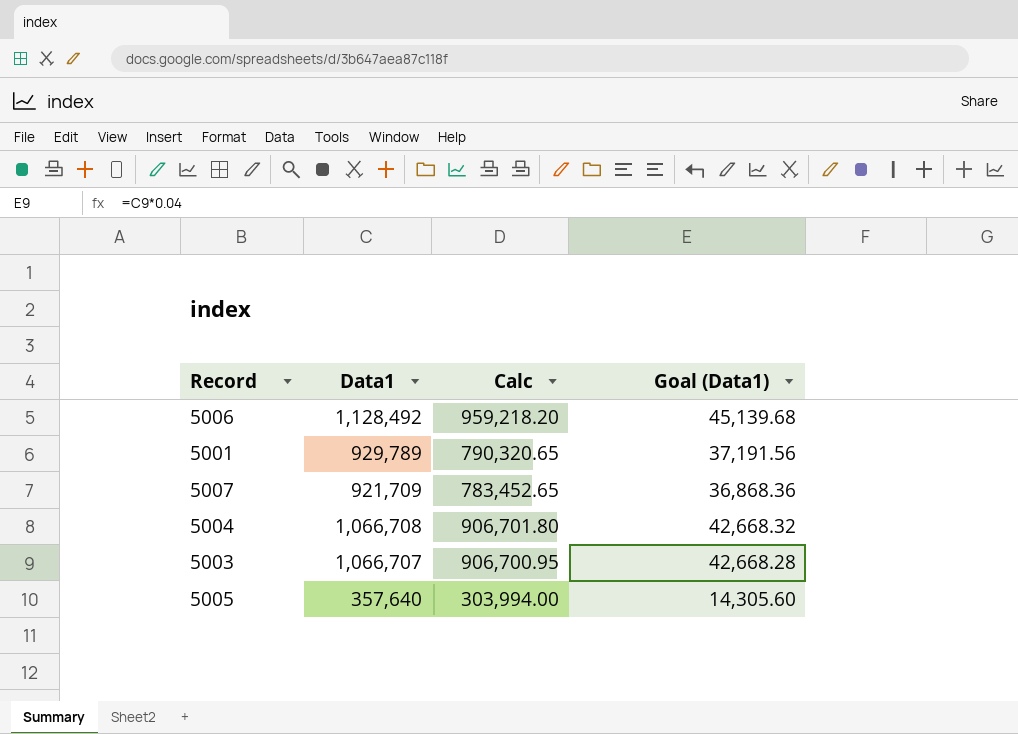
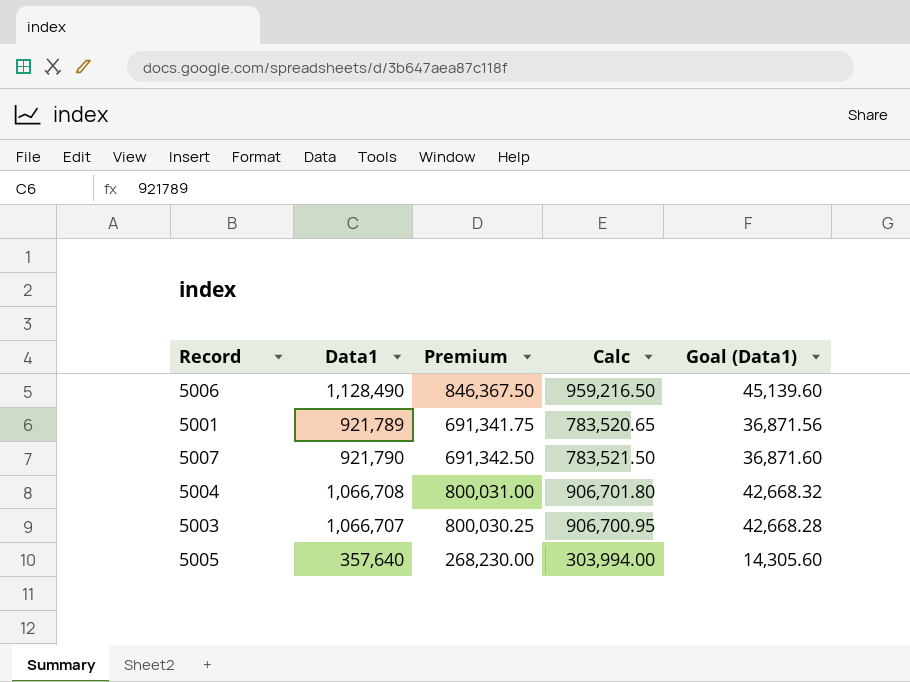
column Premium | formula: none -> [Data1] * 0.75
5006 | Data1: 1,128,492 -> 1,128,490
5006 | Calc: 959,218.20 -> 959,216.50
5006 | Goal (Data1): 45,139.68 -> 45,139.60
5001 | Data1: 929,789 -> 921,789
5001 | Calc: 790,320.65 -> 783,520.65
5001 | Goal (Data1): 37,191.56 -> 36,871.56
5007 | Data1: 921,709 -> 921,790
5007 | Calc: 783,452.65 -> 783,521.50
5007 | Goal (Data1): 36,868.36 -> 36,871.60

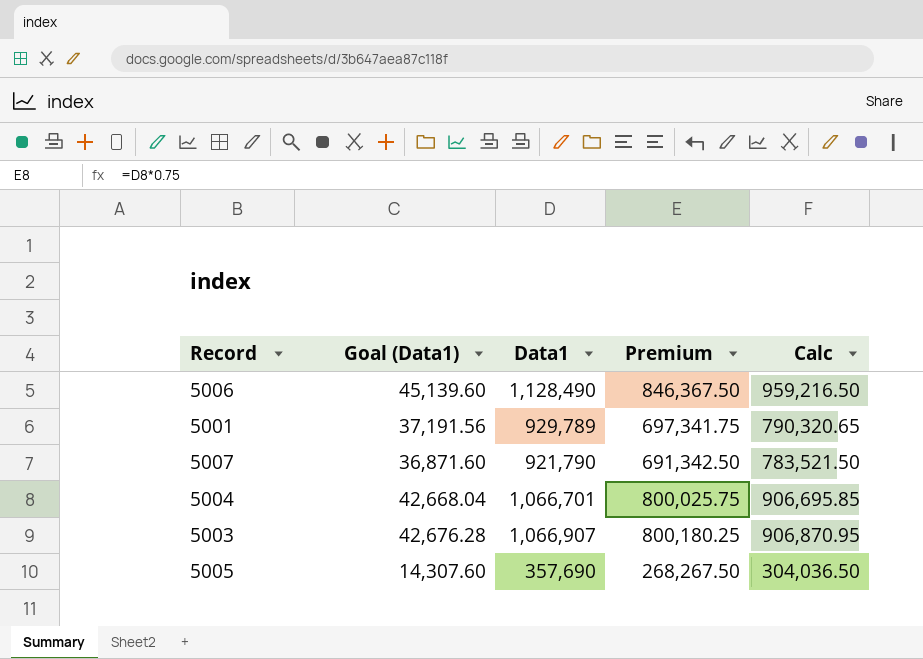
column Goal (Data1) | position: 5 -> 2
5001 | Goal (Data1): 36,871.56 -> 37,191.56
5001 | Data1: 921,789 -> 929,789
5001 | Premium: 691,341.75 -> 697,341.75
5001 | Calc: 783,520.65 -> 790,320.65
5004 | Goal (Data1): 42,668.32 -> 42,668.04
5004 | Data1: 1,066,708 -> 1,066,701
5004 | Premium: 800,031.00 -> 800,025.75
5004 | Calc: 906,701.80 -> 906,695.85
5003 | Goal (Data1): 42,668.28 -> 42,676.28
5003 | Data1: 1,066,707 -> 1,066,907
5003 | Premium: 800,030.25 -> 800,180.25
5003 | Calc: 906,700.95 -> 906,870.95
5005 | Goal (Data1): 14,305.60 -> 14,307.60
5005 | Data1: 357,640 -> 357,690
5005 | Premium: 268,230.00 -> 268,267.50
5005 | Calc: 303,994.00 -> 304,036.50

